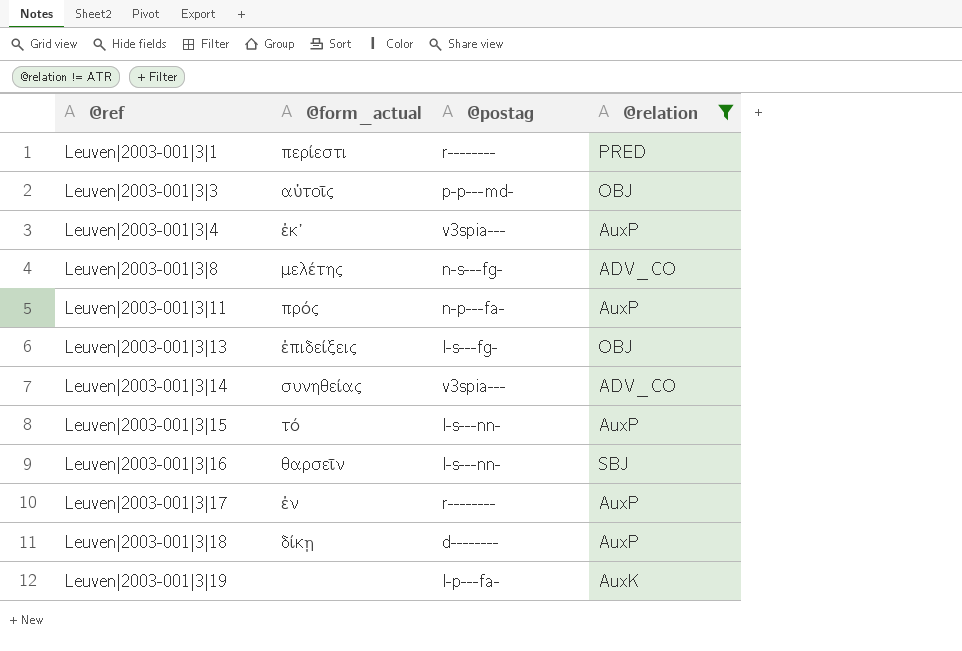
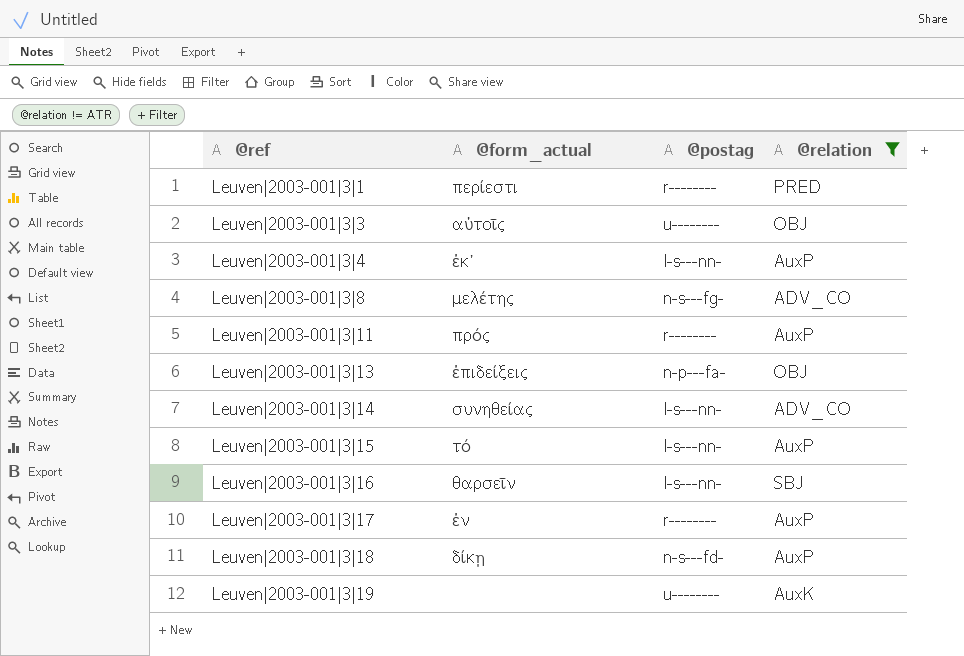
Leuven|2003-001|3|3 | @postag: p-p---md- -> u--------
Leuven|2003-001|3|4 | @postag: v3spia--- -> l-s---nn-
Leuven|2003-001|3|11 | @postag: n-p---fa- -> r--------
Leuven|2003-001|3|13 | @postag: l-s---fg- -> n-p---fa-
Leuven|2003-001|3|14 | @postag: v3spia--- -> l-s---nn-
Leuven|2003-001|3|18 | @postag: d-------- -> n-s---fd-
Leuven|2003-001|3|19 | @postag: l-p---fa- -> u--------

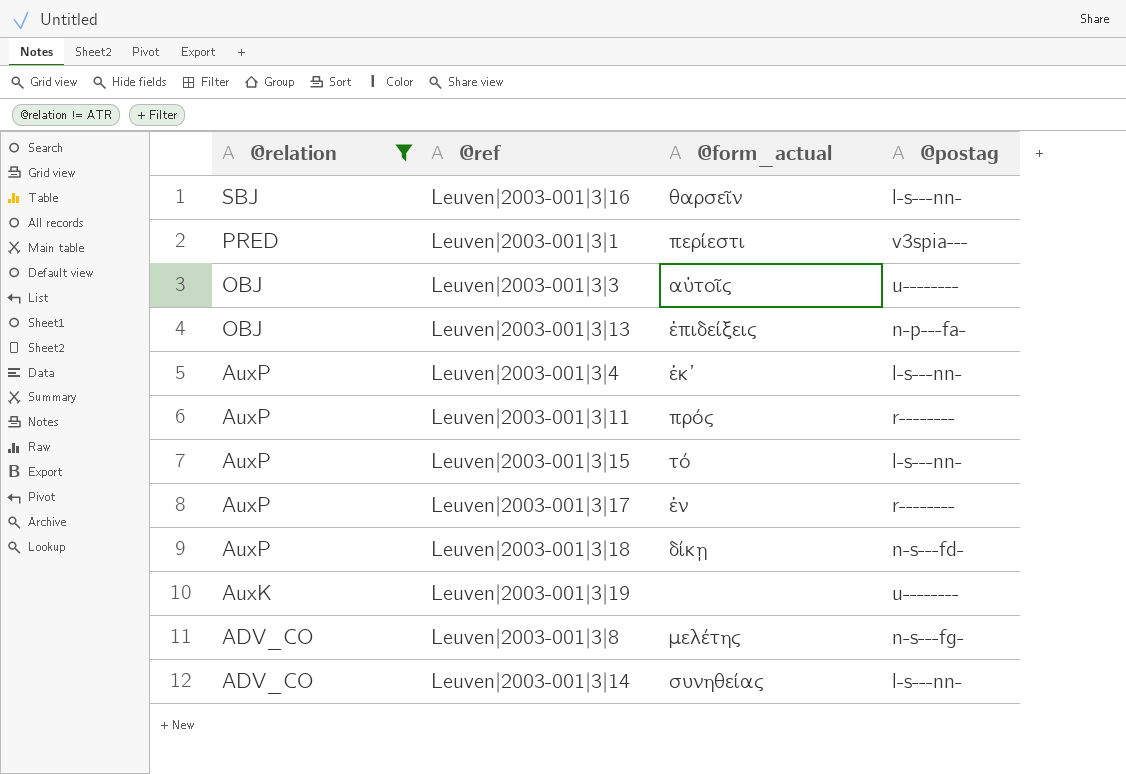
row order: @ref ascending -> @relation descending
column @relation | position: 4 -> 1
Leuven|2003-001|3|1 | @postag: r-------- -> v3spia---

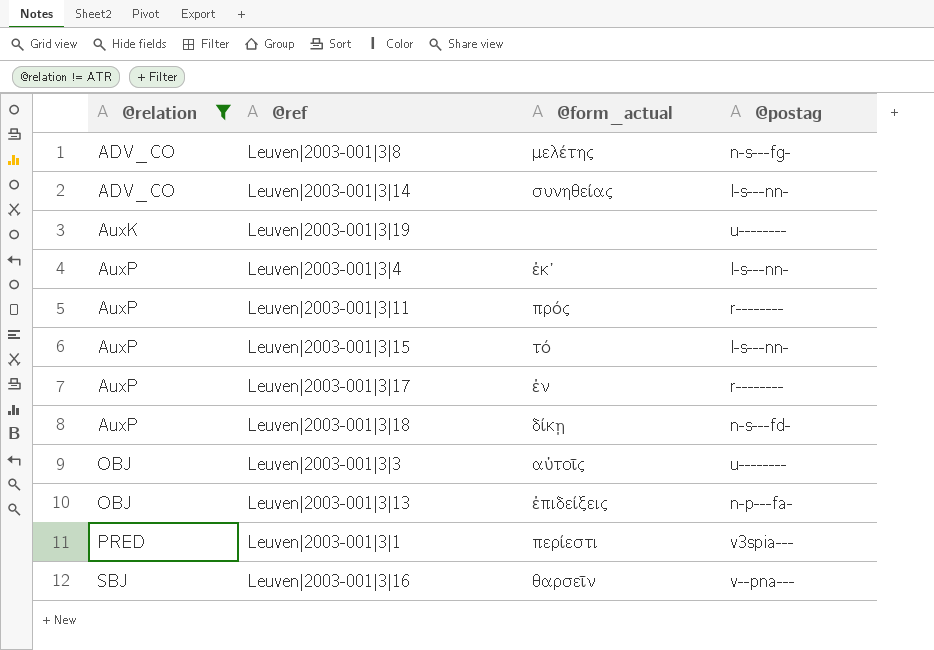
row order: @relation descending -> @relation ascending
Leuven|2003-001|3|16 | @postag: l-s---nn- -> v--pna---

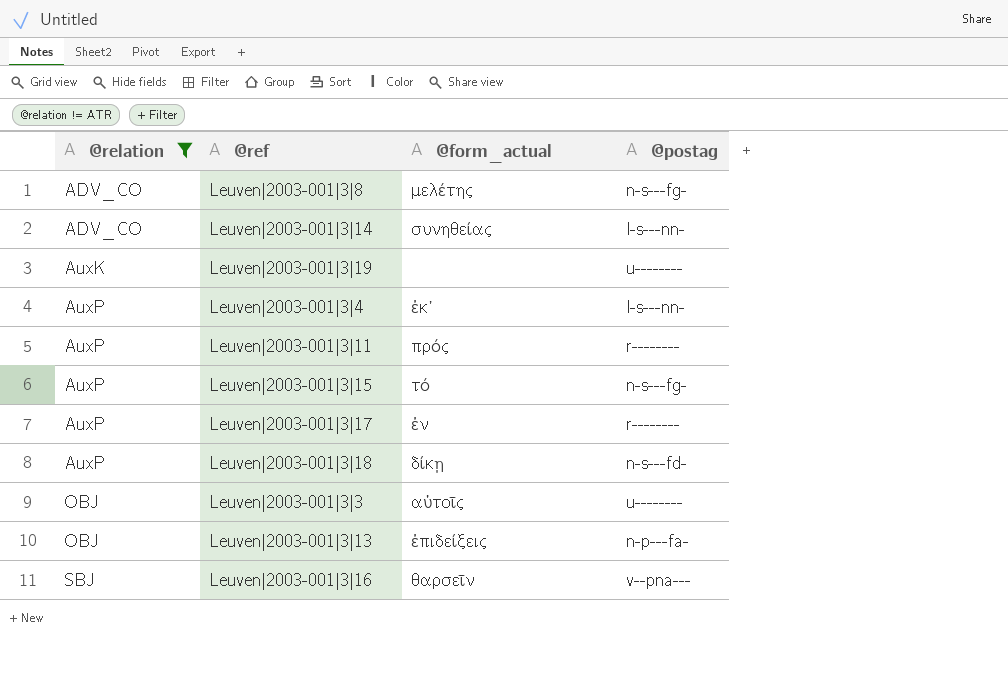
row Leuven|2003-001|3|1: PRED | περίεστι | v3spia--- -> none
Leuven|2003-001|3|15 | @postag: l-s---nn- -> n-s---fg-

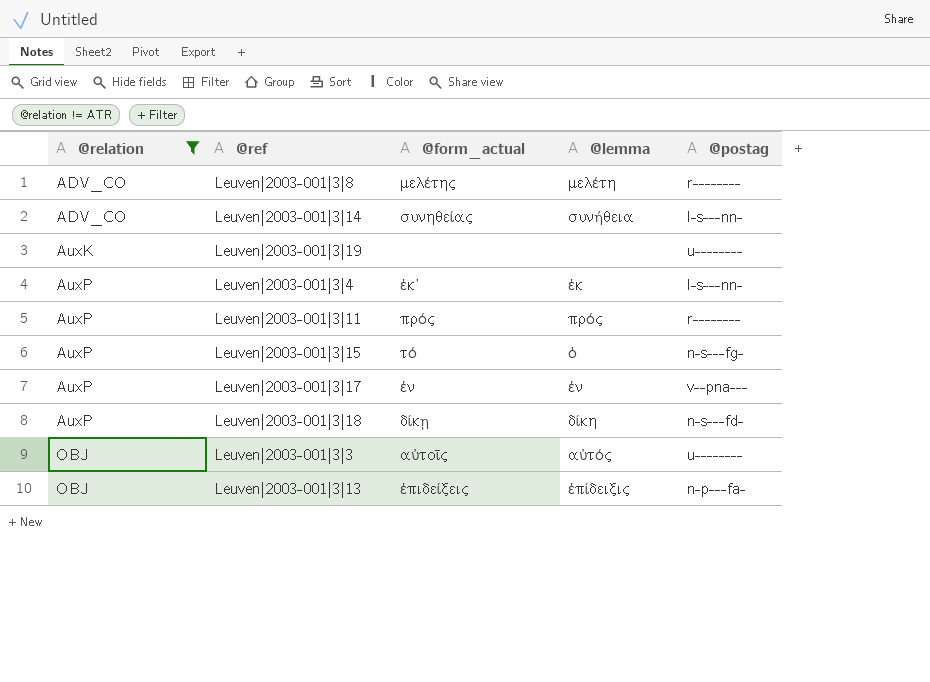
column @lemma | position: none -> 4
row Leuven|2003-001|3|16: SBJ | θαρσεῖν | v--pna--- -> none
Leuven|2003-001|3|8 | @postag: n-s---fg- -> r--------
Leuven|2003-001|3|17 | @postag: r-------- -> v--pna---

